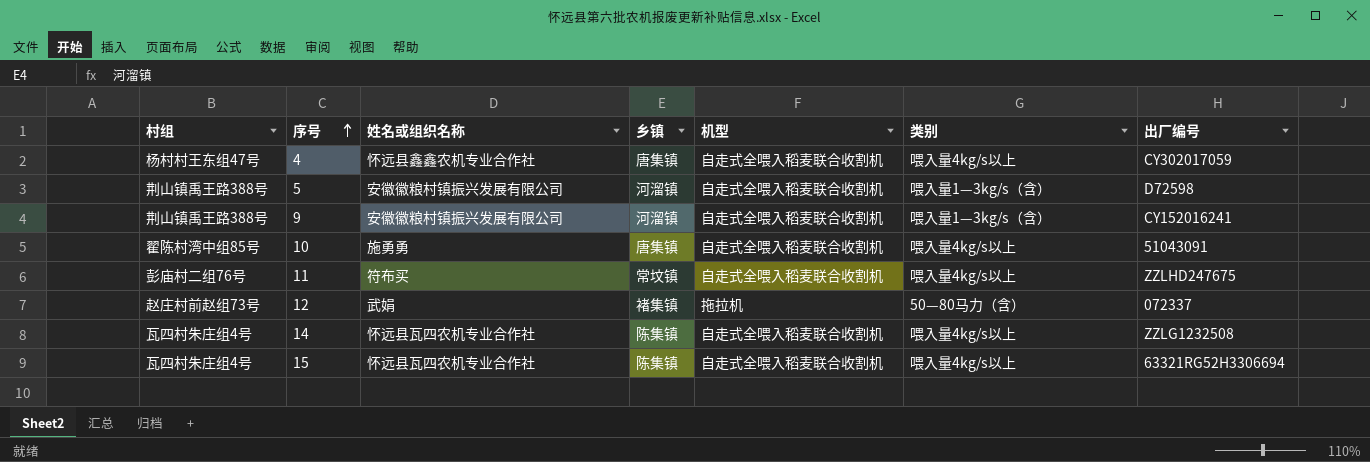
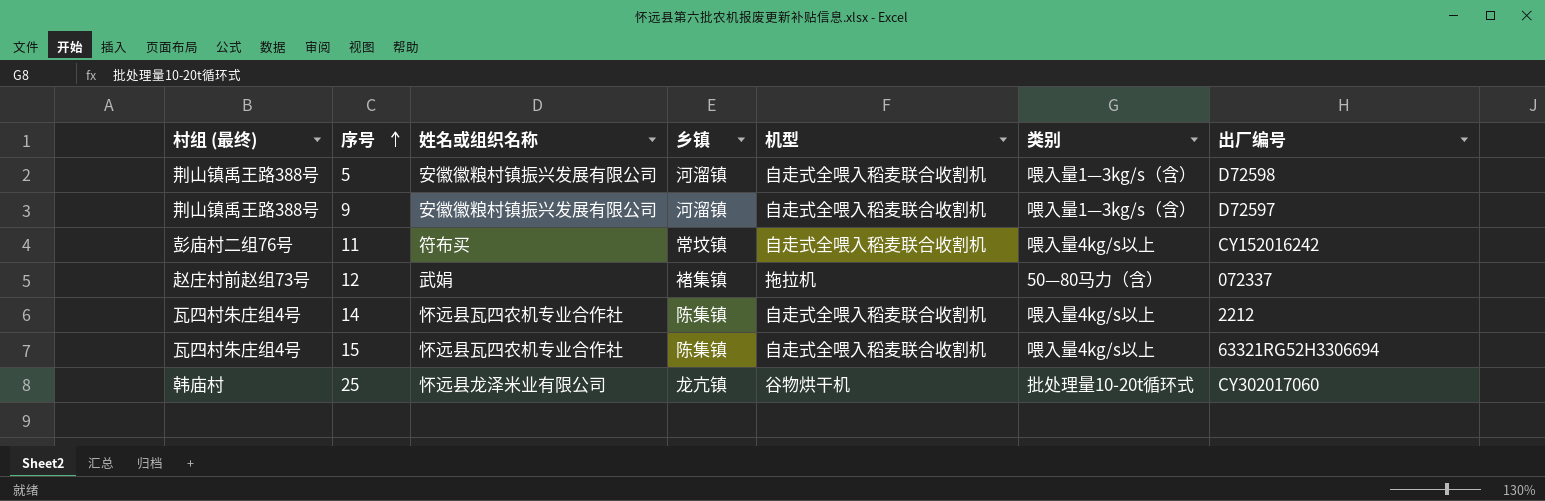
column name: 村组 -> 村组 (最终)
row 4: 杨村村王东组47号 | 怀远县鑫鑫农机专业合作社 | 唐集镇 | 自走式全喂入稻麦联合收割机 | 喂入量4kg/s以上 | CY302017059 -> none
row 10: 翟陈村湾中组85号 | 施勇勇 | 唐集镇 | 自走式全喂入稻麦联合收割机 | 喂入量4kg/s以上 | 51043091 -> none
9 | 出厂编号: CY152016241 -> D72597
11 | 出厂编号: ZZLHD247675 -> CY152016242
14 | 出厂编号: ZZLG1232508 -> 2212
row 25: none -> 韩庙村 | 怀远县龙泽米业有限公司 | 龙亢镇 | 谷物烘干机 | 批处理量10-20t循环式 | CY302017060

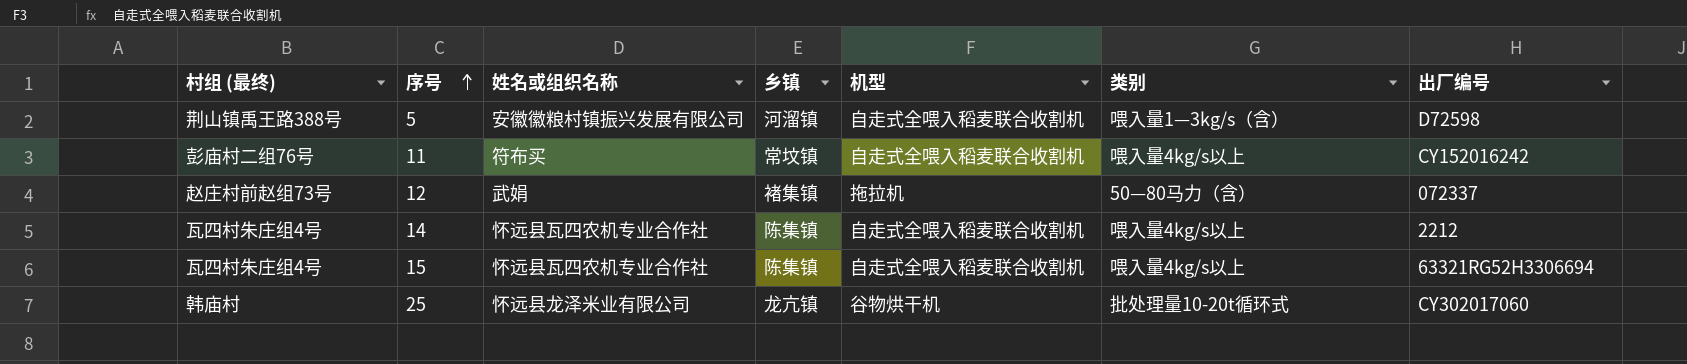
row 9: 荆山镇禹王路388号 | 安徽徽粮村镇振兴发展有限公司 | 河溜镇 | 自走式全喂入稻麦联合收割机 | 喂入量1—3kg/s（含） | D72597 -> none

